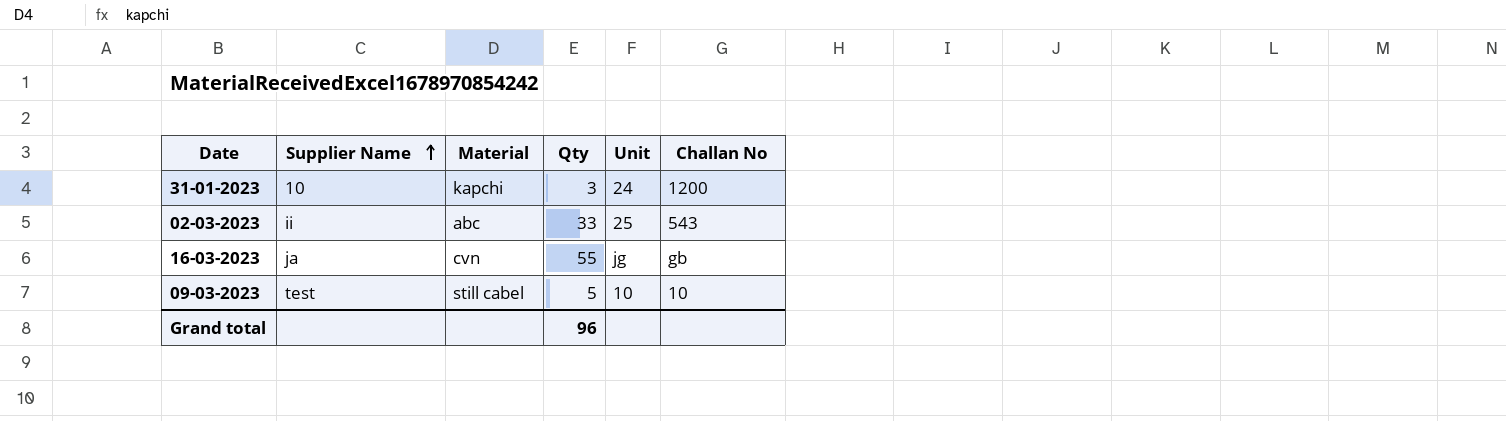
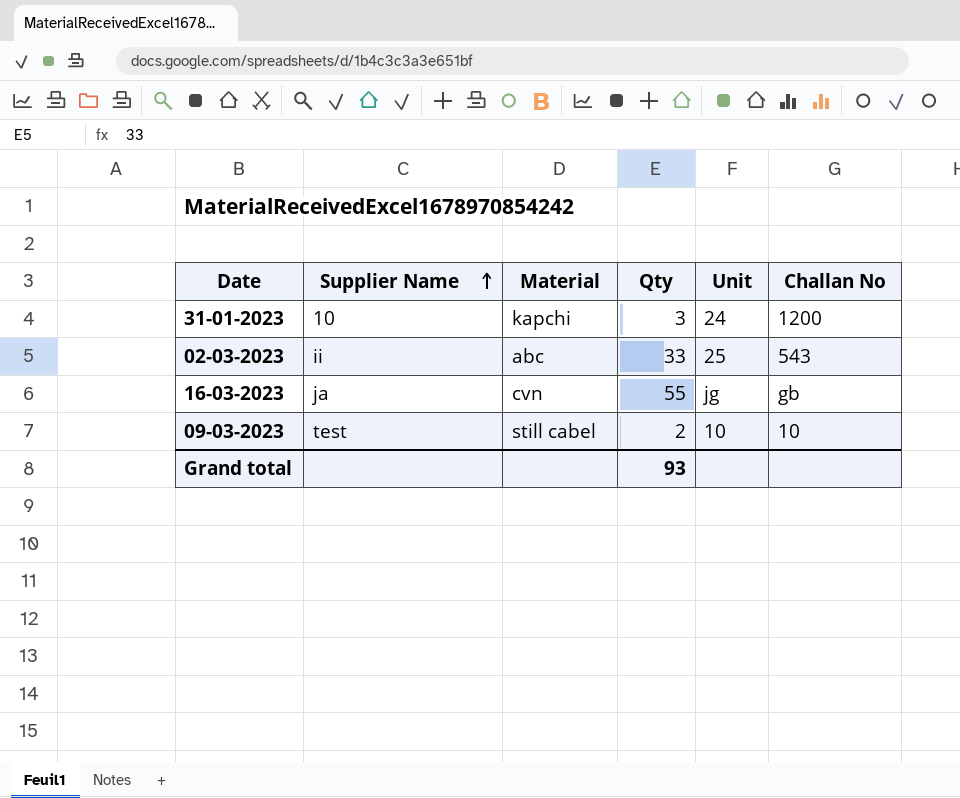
09-03-2023 | Qty: 5 -> 2
Grand total | Qty: 96 -> 93

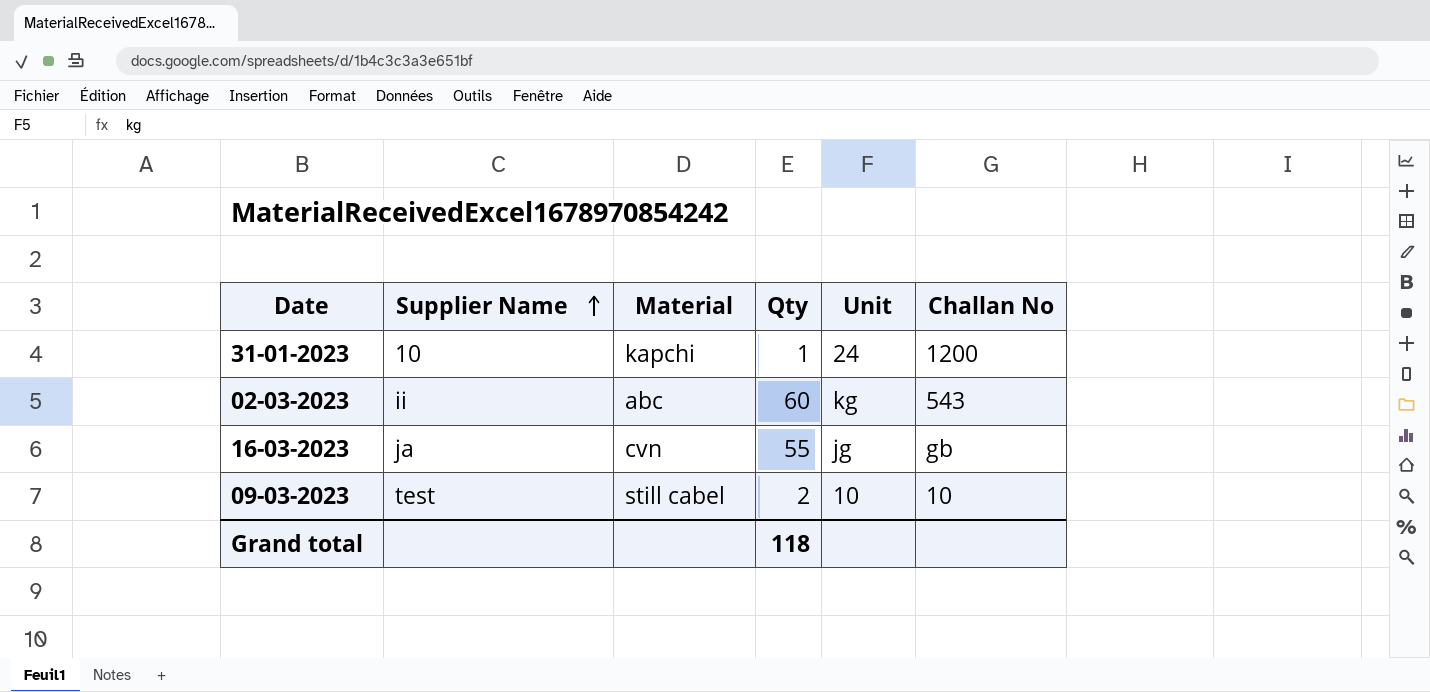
31-01-2023 | Qty: 3 -> 1
02-03-2023 | Qty: 33 -> 60
02-03-2023 | Unit: 25 -> kg
Grand total | Qty: 93 -> 118

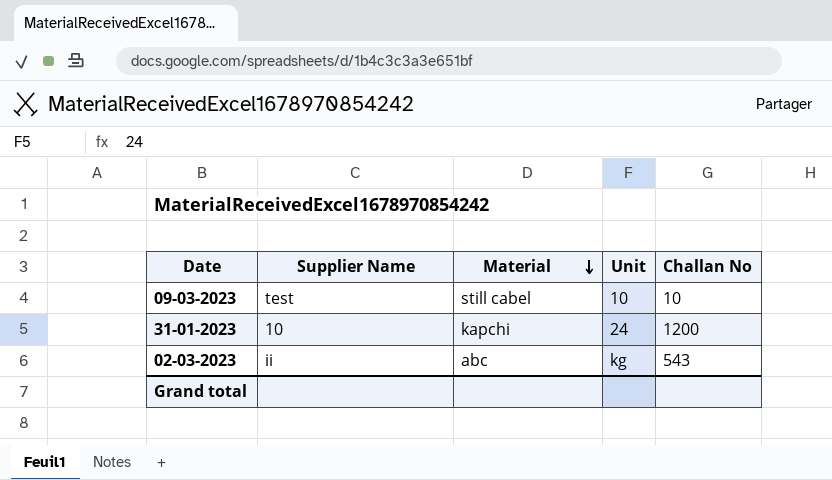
row order: Supplier Name ascending -> Material descending
column Qty | position: 4 -> none
row 16-03-2023: ja | cvn | 55 | jg | gb -> none

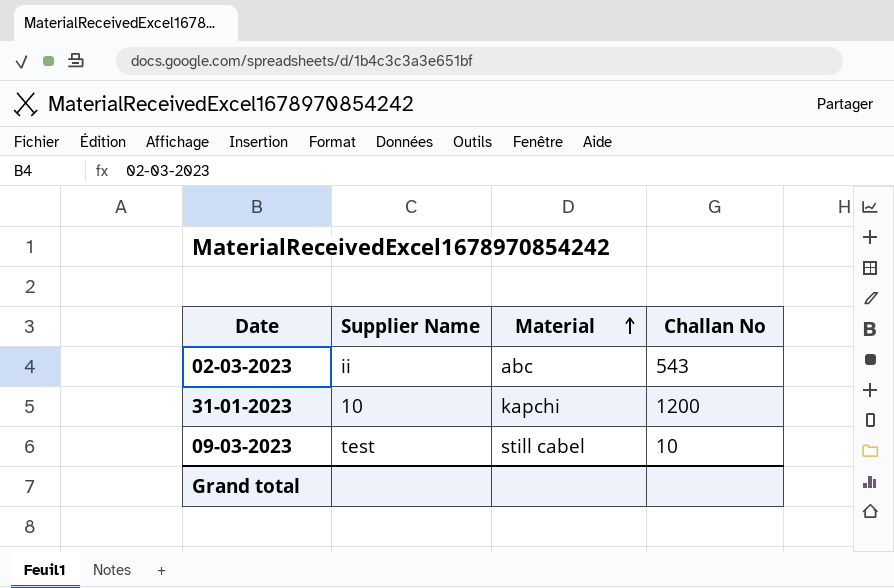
row order: Material descending -> Material ascending
column Unit | position: 4 -> none

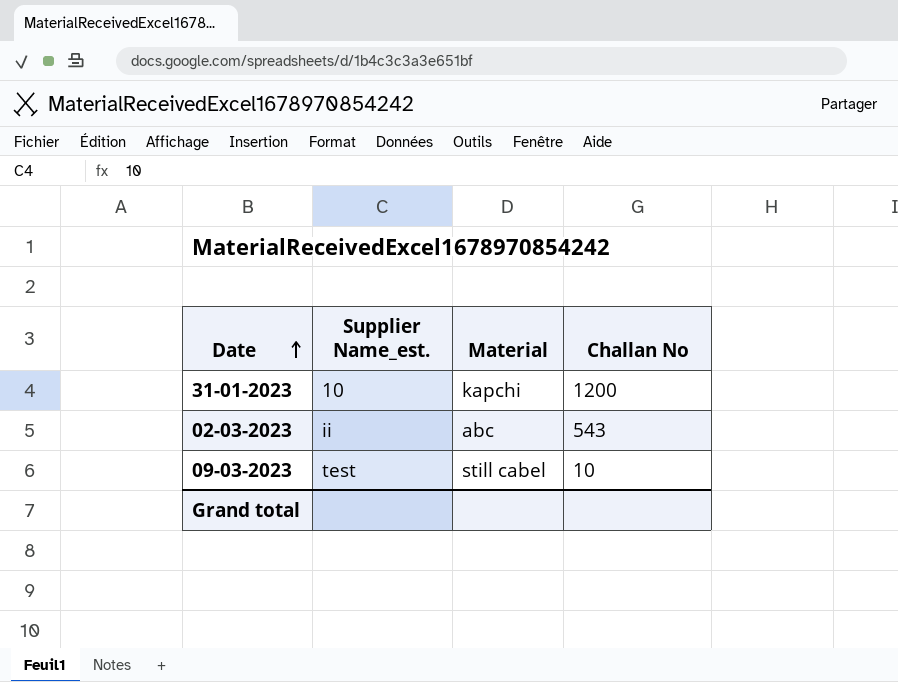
row order: Material ascending -> Date ascending
column name: Supplier Name -> Supplier Name_est.

